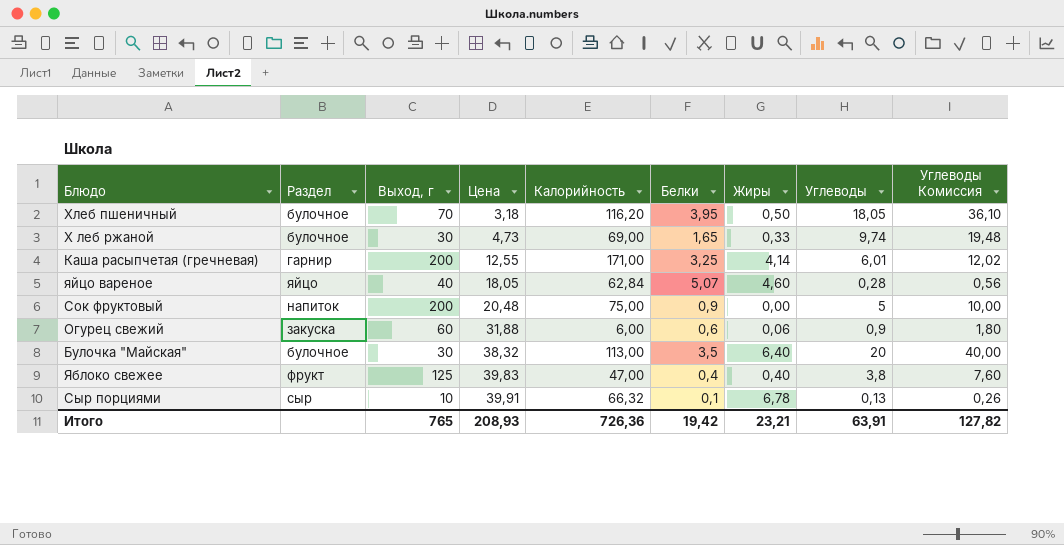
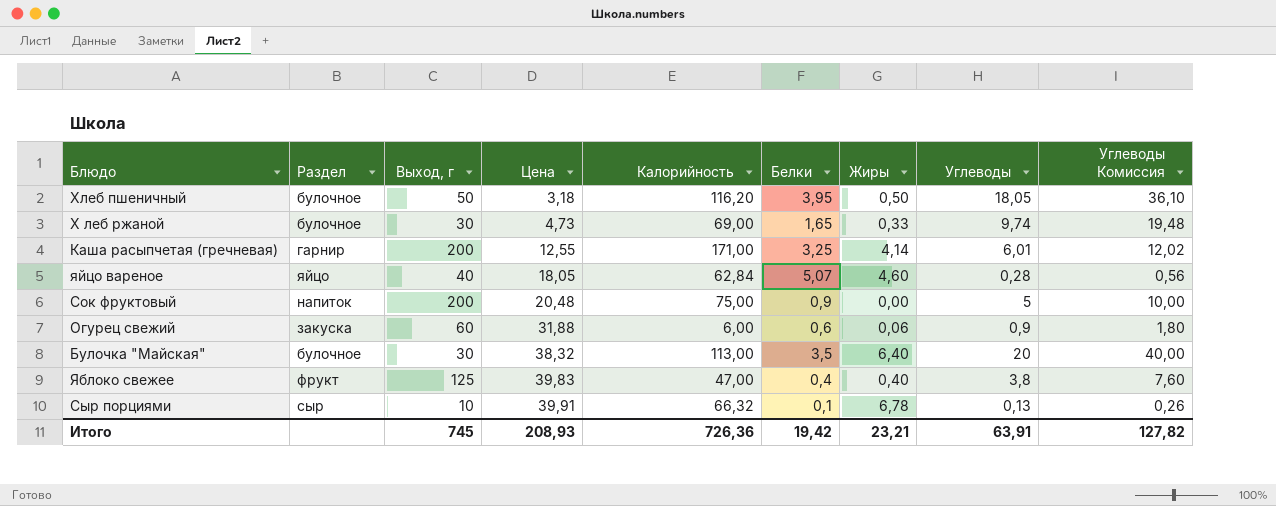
Хлеб пшеничный | Выход, г: 70 -> 50
Итого | Выход, г: 765 -> 745

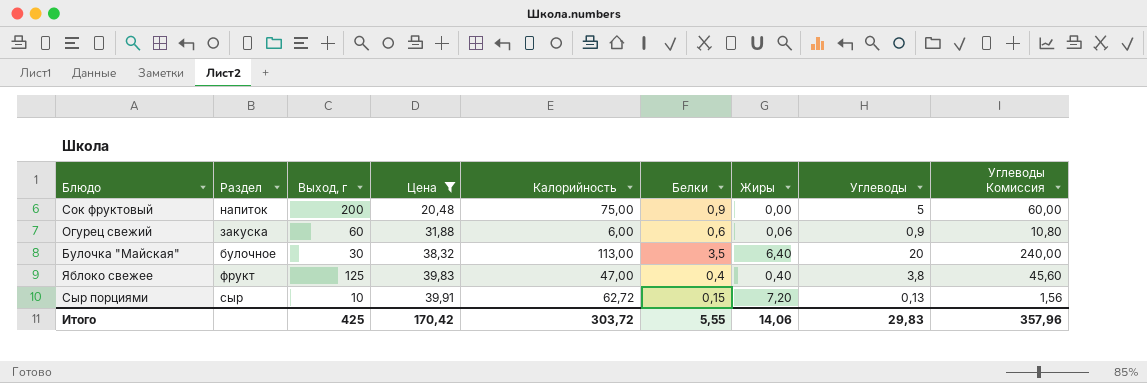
filter: none -> Цена >= 20,48
column Углеводы Комиссия | formula: [Углеводы] * 2 -> [Углеводы] * 12
Сыр порциями | Калорийность: 66,32 -> 62,72
Сыр порциями | Белки: 0,1 -> 0,15
Сыр порциями | Жиры: 6,78 -> 7,20
Итого | Выход, г: 745 -> 425
Итого | Цена: 208,93 -> 170,42
Итого | Калорийность: 726,36 -> 303,72
Итого | Белки: 19,42 -> 5,55
Итого | Жиры: 23,21 -> 14,06
Итого | Углеводы: 63,91 -> 29,83
Итого | Углеводы Комиссия: 127,82 -> 357,96

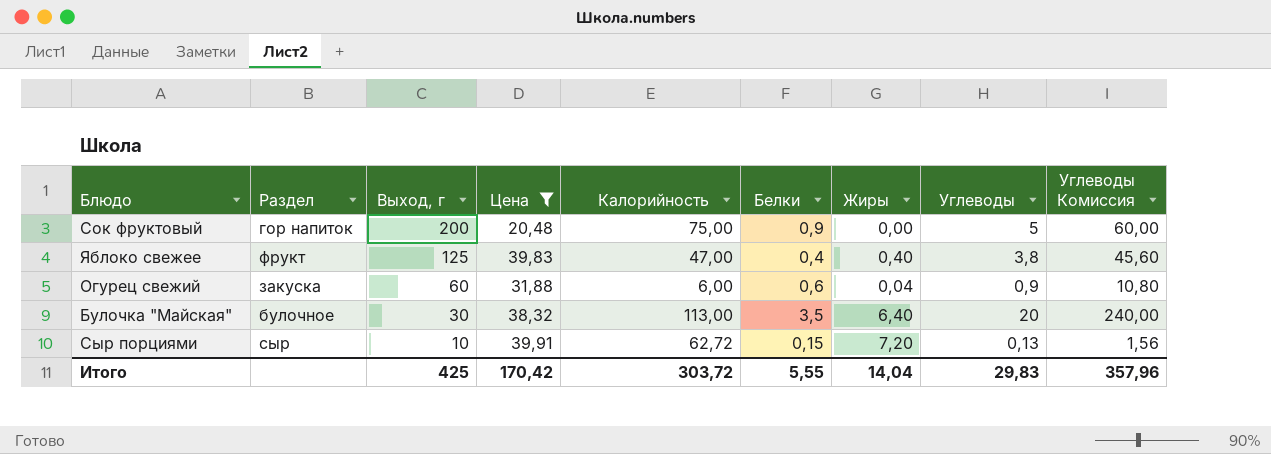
row order: Цена ascending -> Выход, г descending
Сок фруктовый | Раздел: напиток -> гор напиток
Огурец свежий | Жиры: 0,06 -> 0,04
Итого | Жиры: 14,06 -> 14,04

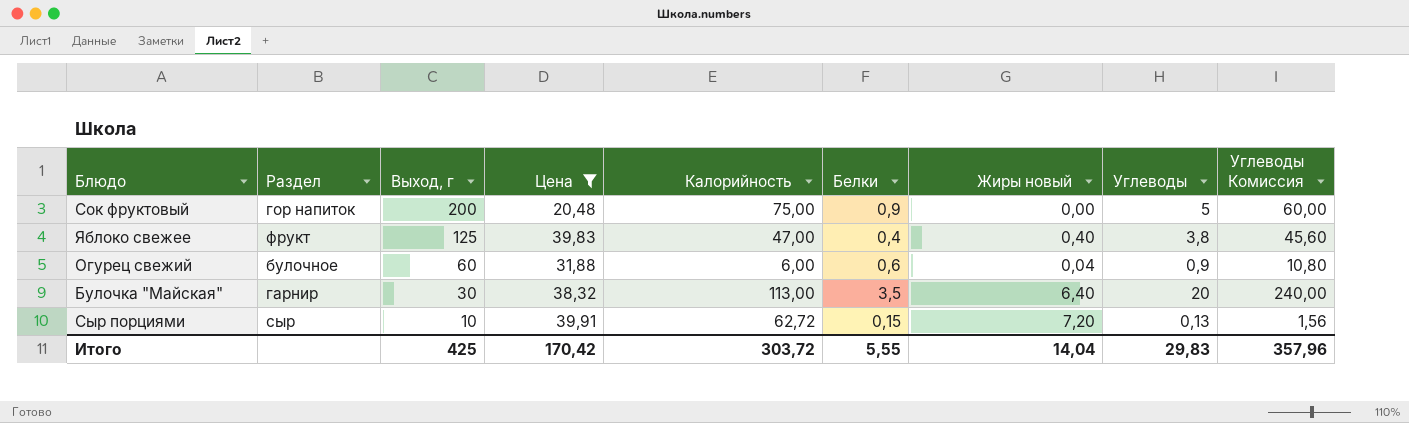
column name: Жиры -> Жиры новый
Огурец свежий | Раздел: закуска -> булочное
Булочка "Майская" | Раздел: булочное -> гарнир

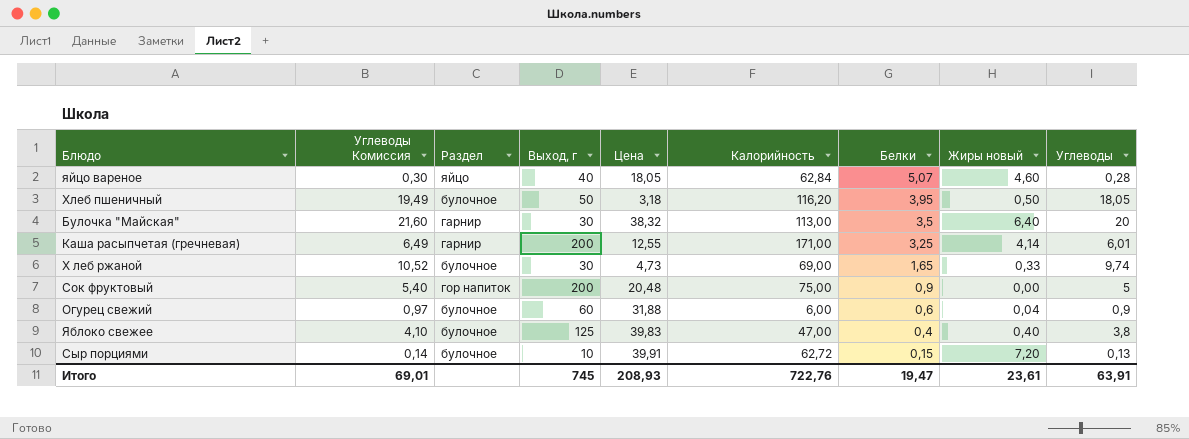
filter: Цена >= 20,48 -> none
row order: Выход, г descending -> Белки descending
column Углеводы Комиссия | formula: [Углеводы] * 12 -> [Углеводы] * 1,08
column Углеводы Комиссия | position: 9 -> 2
Яблоко свежее | Раздел: фрукт -> булочное
Сыр порциями | Раздел: сыр -> булочное
Итого | Углеводы Комиссия: 357,96 -> 69,01
Итого | Выход, г: 425 -> 745
Итого | Цена: 170,42 -> 208,93
Итого | Калорийность: 303,72 -> 722,76
Итого | Белки: 5,55 -> 19,47
Итого | Жиры новый: 14,04 -> 23,61
Итого | Углеводы: 29,83 -> 63,91

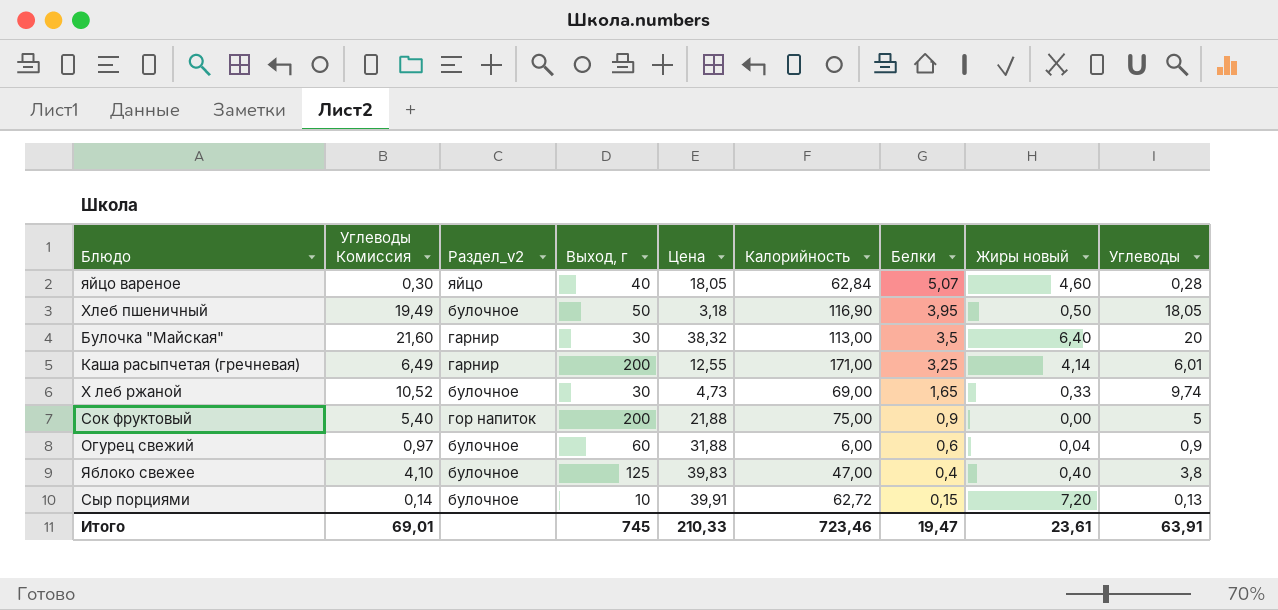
column name: Раздел -> Раздел_v2
Хлеб пшеничный | Калорийность: 116,20 -> 116,90
Сок фруктовый | Цена: 20,48 -> 21,88
Итого | Цена: 208,93 -> 210,33
Итого | Калорийность: 722,76 -> 723,46

